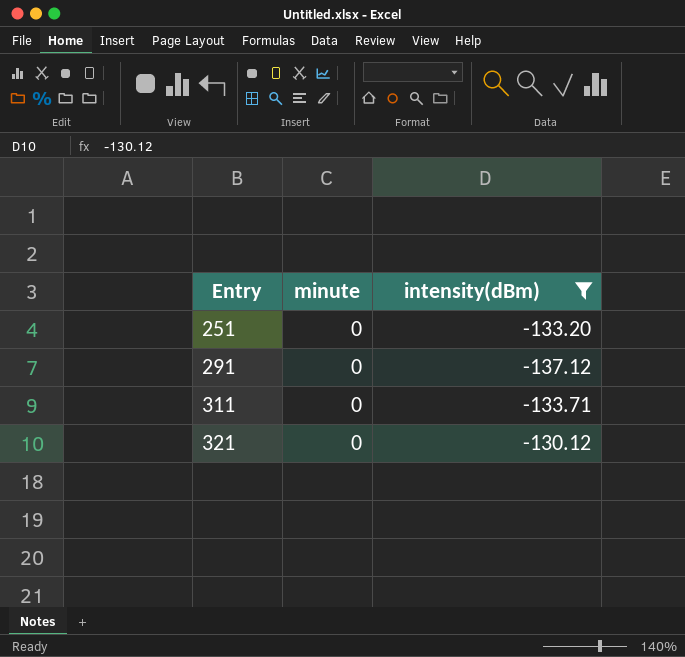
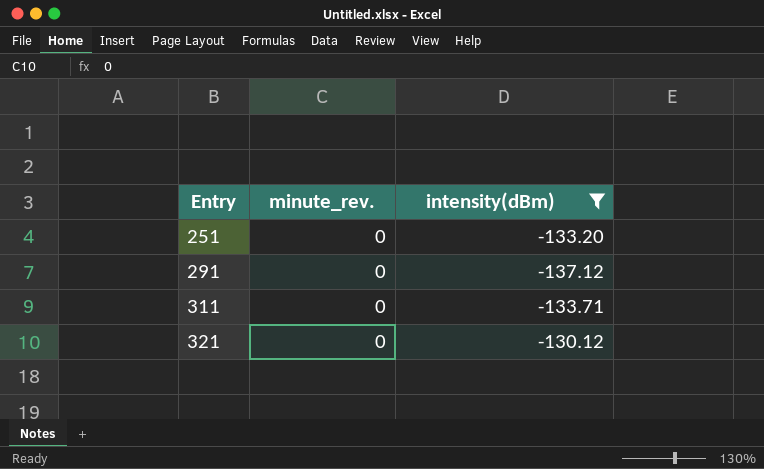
column name: minute -> minute_rev.

